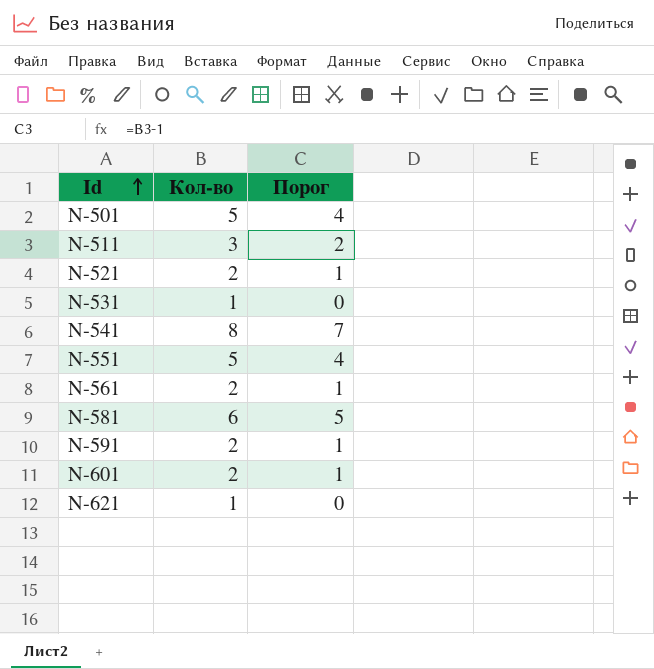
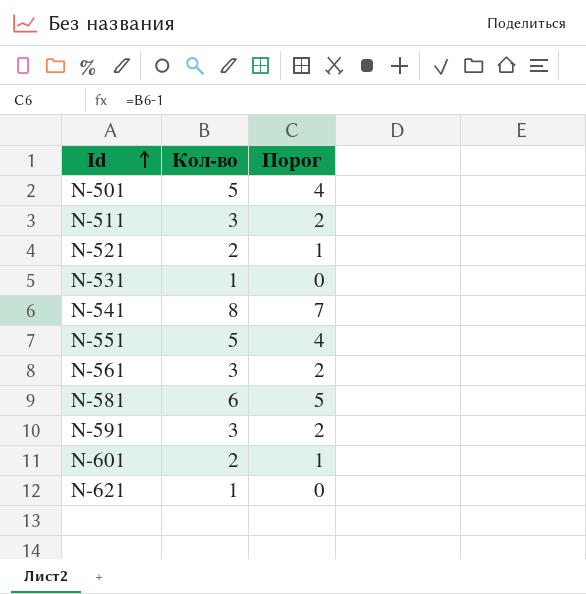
N-561 | Кол-во: 2 -> 3
N-561 | Порог: 1 -> 2
N-591 | Кол-во: 2 -> 3
N-591 | Порог: 1 -> 2

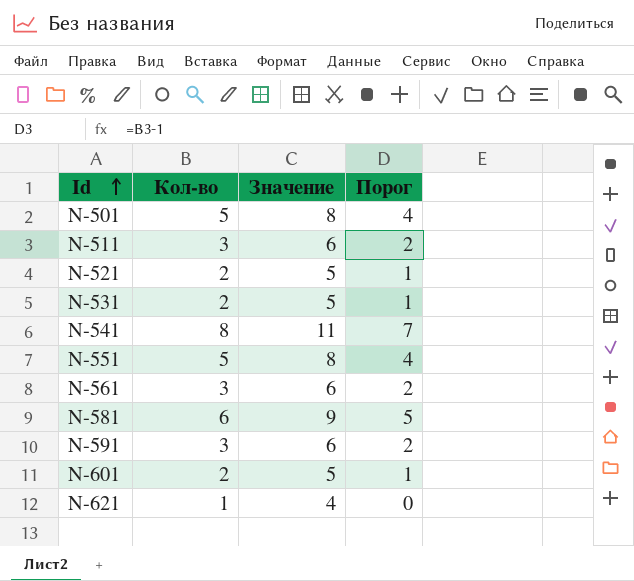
column Значение | formula: none -> [Кол-во] + 3
N-531 | Кол-во: 1 -> 2
N-531 | Порог: 0 -> 1

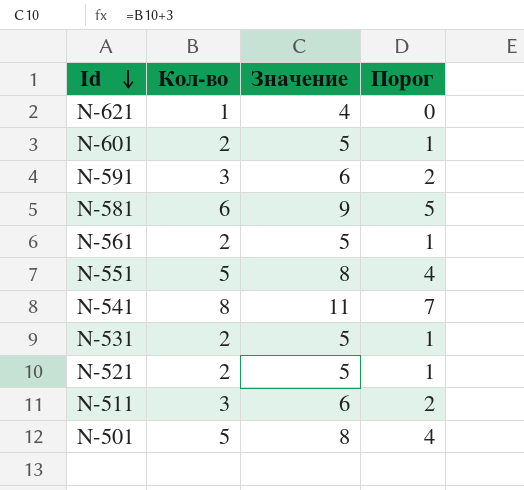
row order: Id ascending -> Id descending
N-561 | Кол-во: 3 -> 2
N-561 | Значение: 6 -> 5
N-561 | Порог: 2 -> 1

